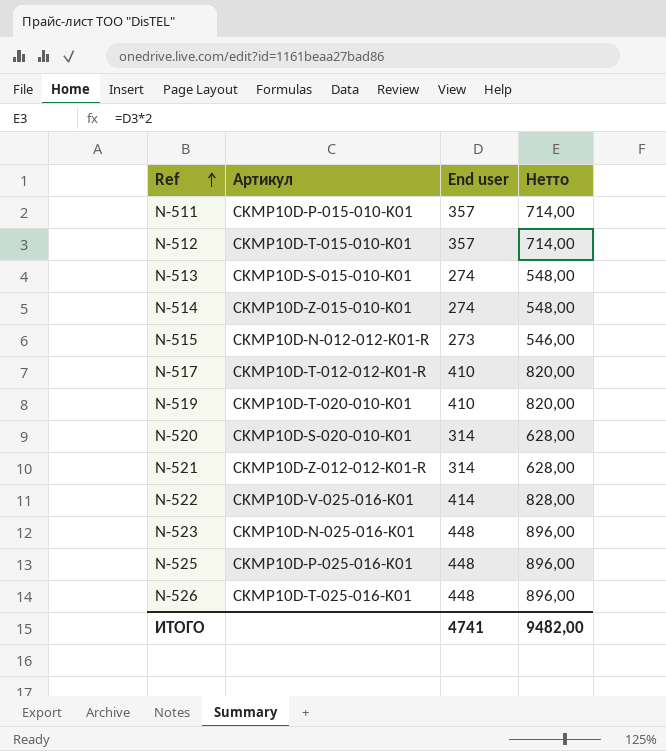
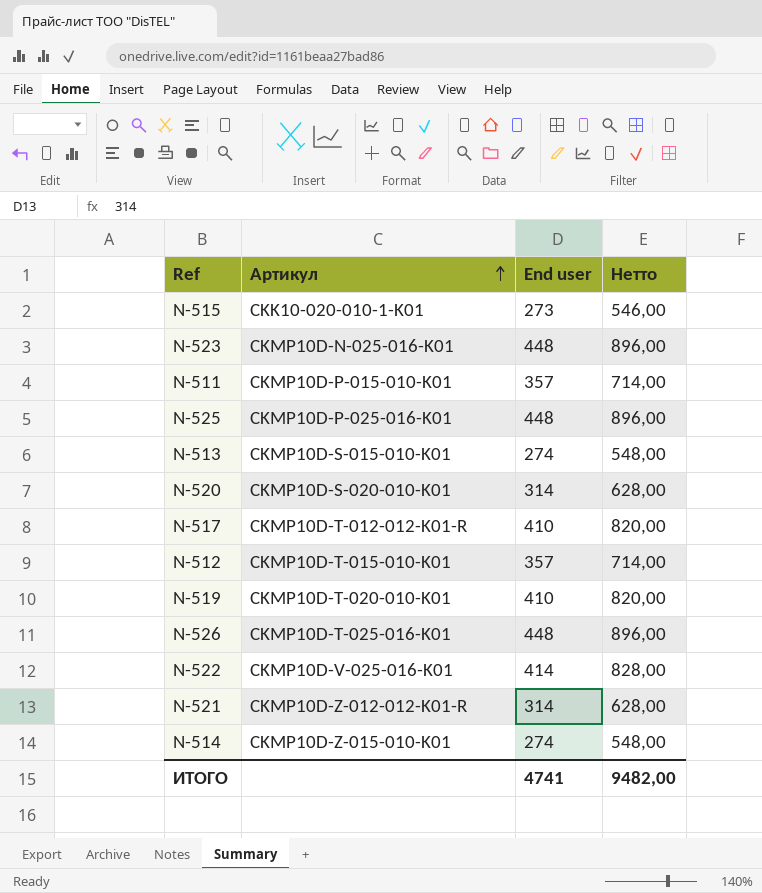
row order: Ref ascending -> Артикул ascending
N-515 | Артикул: CKMP10D-N-012-012-K01-R -> CKK10-020-010-1-K01

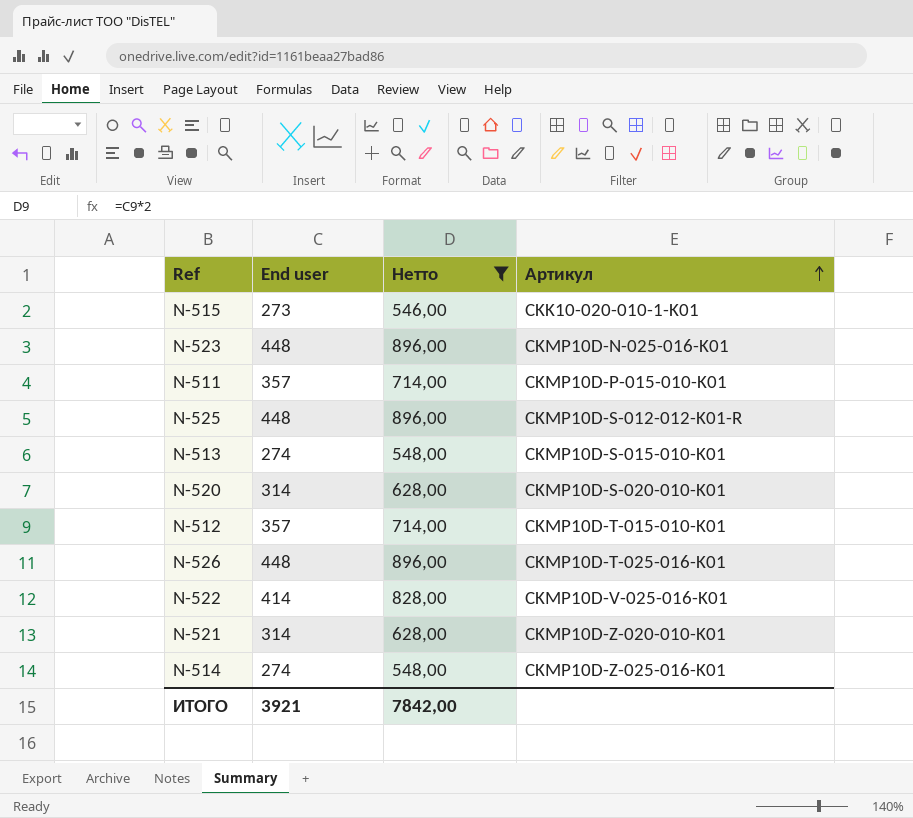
filter: none -> Нетто != 820,00
column Артикул | position: 2 -> 4
N-525 | Артикул: CKMP10D-P-025-016-K01 -> CKMP10D-S-012-012-K01-R
N-521 | Артикул: CKMP10D-Z-012-012-K01-R -> CKMP10D-Z-020-010-K01
N-514 | Артикул: CKMP10D-Z-015-010-K01 -> CKMP10D-Z-025-016-K01
ИТОГО | End user: 4741 -> 3921
ИТОГО | Нетто: 9482,00 -> 7842,00

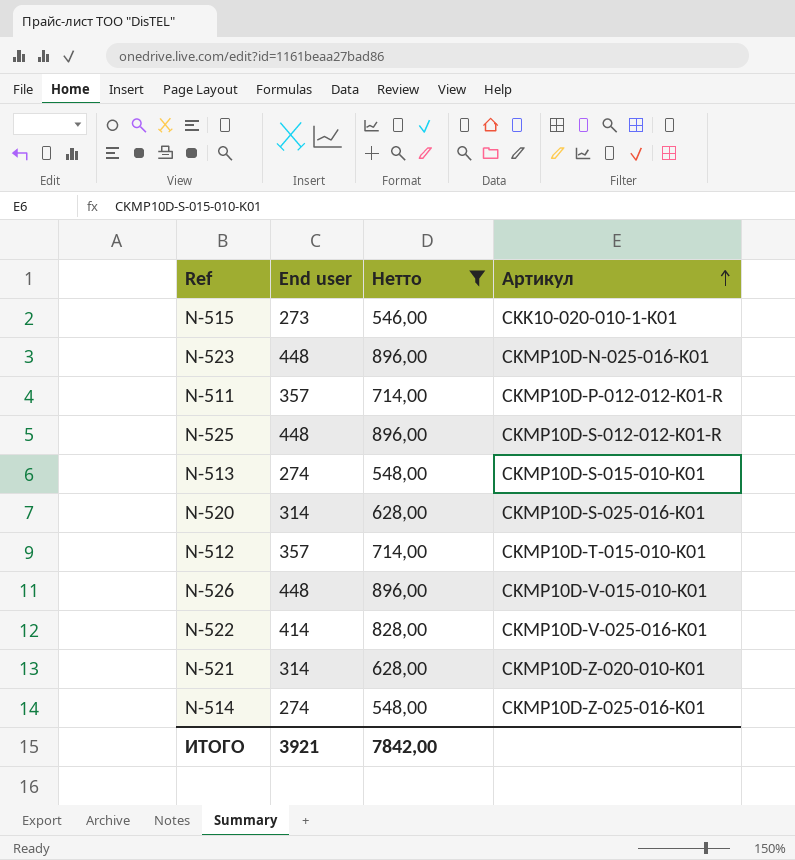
N-511 | Артикул: CKMP10D-P-015-010-K01 -> CKMP10D-P-012-012-K01-R
N-520 | Артикул: CKMP10D-S-020-010-K01 -> CKMP10D-S-025-016-K01
N-526 | Артикул: CKMP10D-T-025-016-K01 -> CKMP10D-V-015-010-K01

